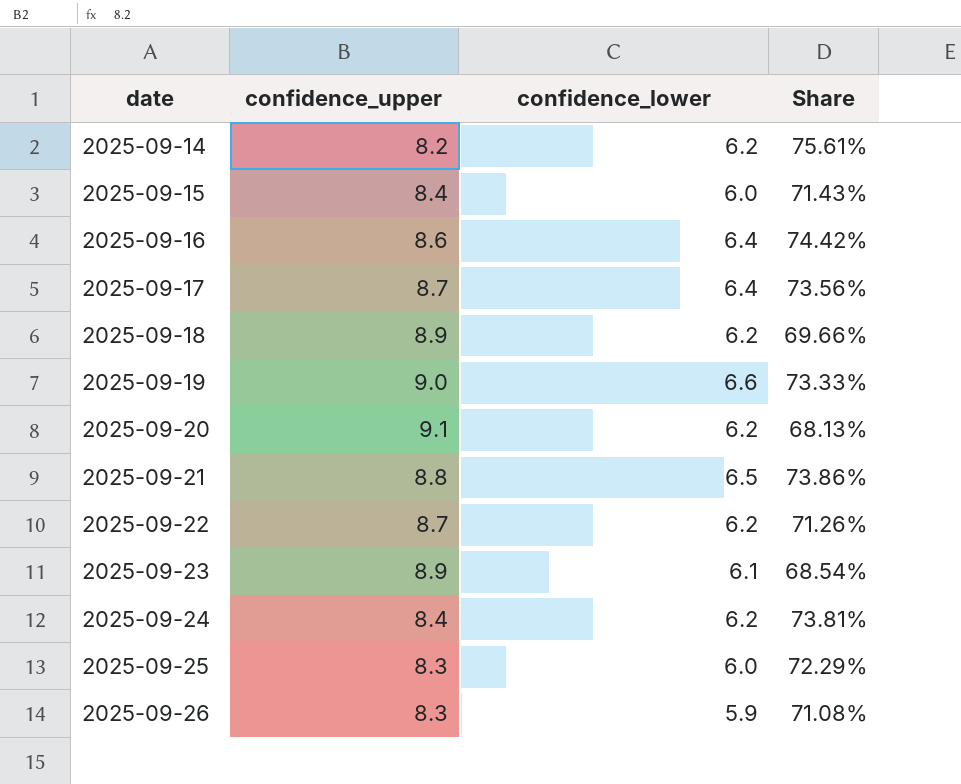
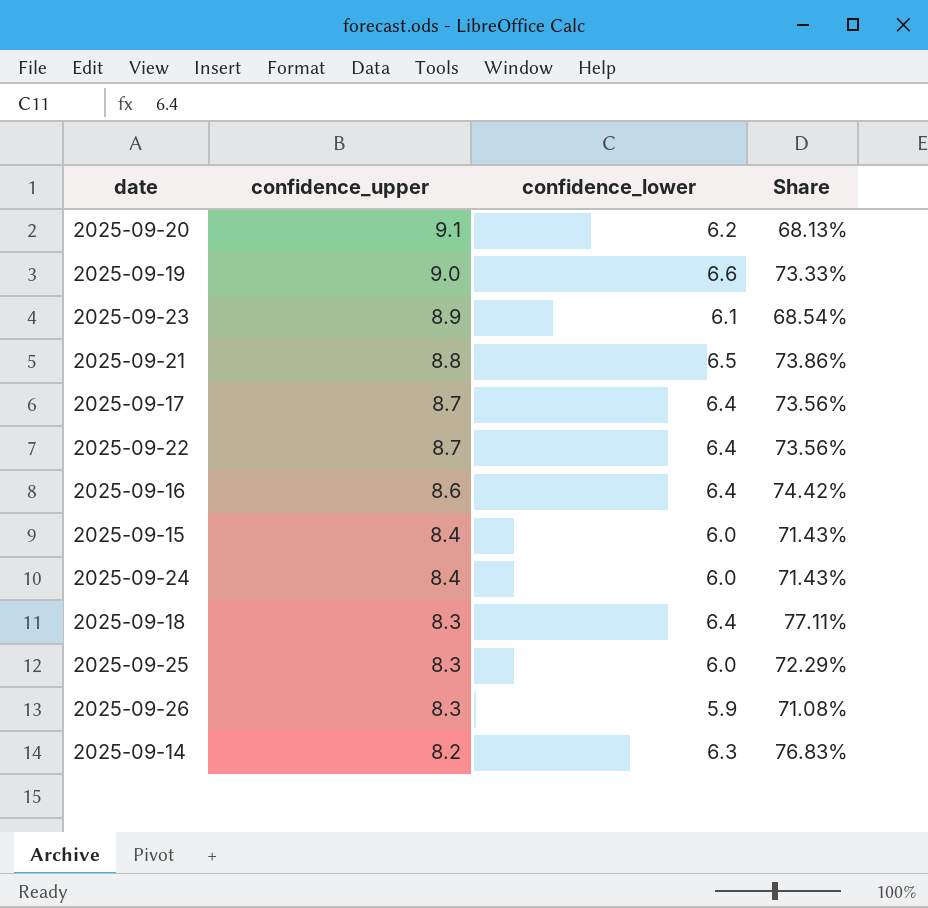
row order: date ascending -> confidence_upper descending
2025-09-22 | confidence_lower: 6.2 -> 6.4
2025-09-22 | Share: 71.26% -> 73.56%
2025-09-24 | confidence_lower: 6.2 -> 6.0
2025-09-24 | Share: 73.81% -> 71.43%
2025-09-18 | confidence_upper: 8.9 -> 8.3
2025-09-18 | confidence_lower: 6.2 -> 6.4
2025-09-18 | Share: 69.66% -> 77.11%
2025-09-14 | confidence_lower: 6.2 -> 6.3
2025-09-14 | Share: 75.61% -> 76.83%

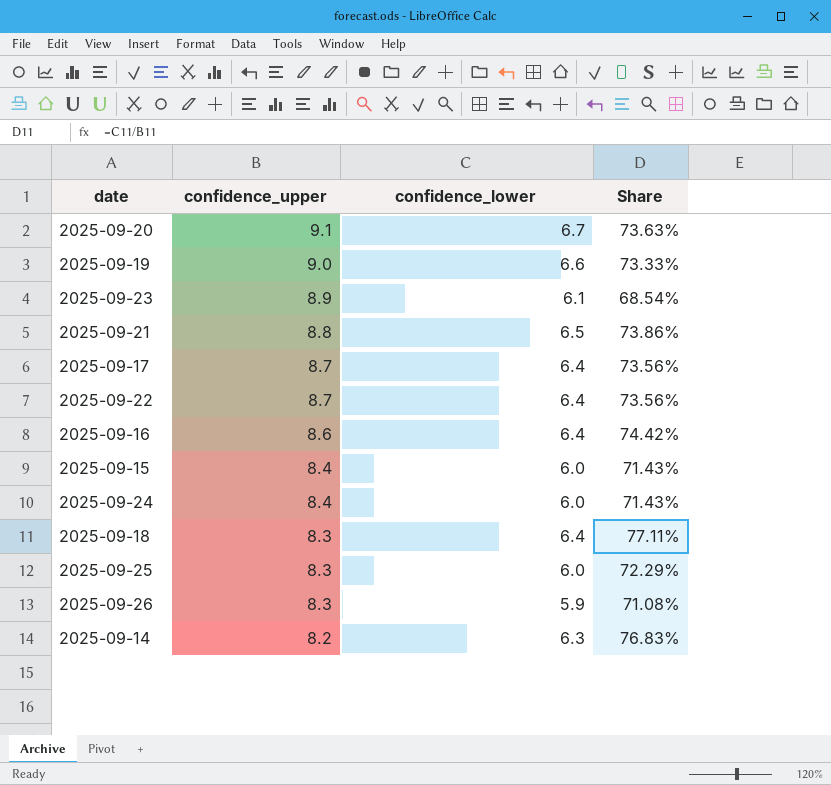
2025-09-20 | confidence_lower: 6.2 -> 6.7
2025-09-20 | Share: 68.13% -> 73.63%

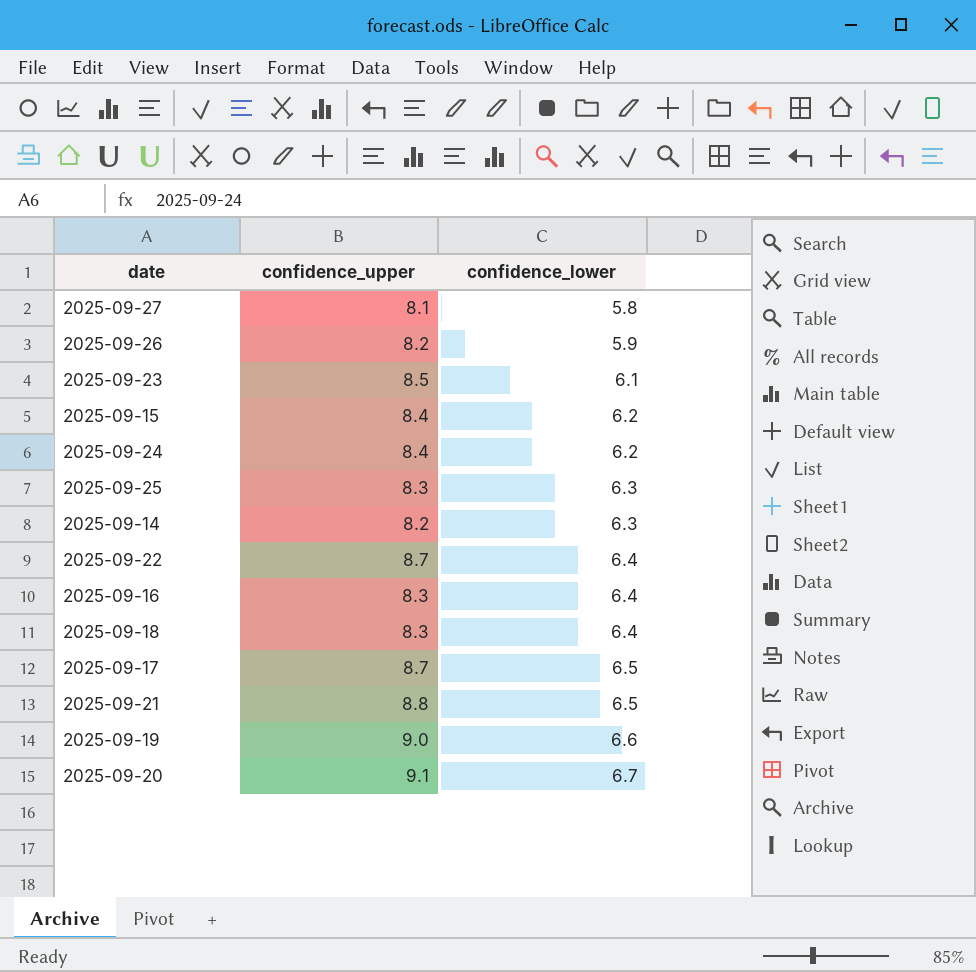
row order: confidence_upper descending -> confidence_lower ascending
column Share | formula: [confidence_lower] / [confidence_upper] -> none
row 2025-09-27: none -> 8.1 | 5.8
2025-09-26 | confidence_upper: 8.3 -> 8.2
2025-09-23 | confidence_upper: 8.9 -> 8.5
2025-09-15 | confidence_lower: 6.0 -> 6.2
2025-09-24 | confidence_lower: 6.0 -> 6.2
2025-09-25 | confidence_lower: 6.0 -> 6.3
2025-09-16 | confidence_upper: 8.6 -> 8.3
2025-09-17 | confidence_lower: 6.4 -> 6.5

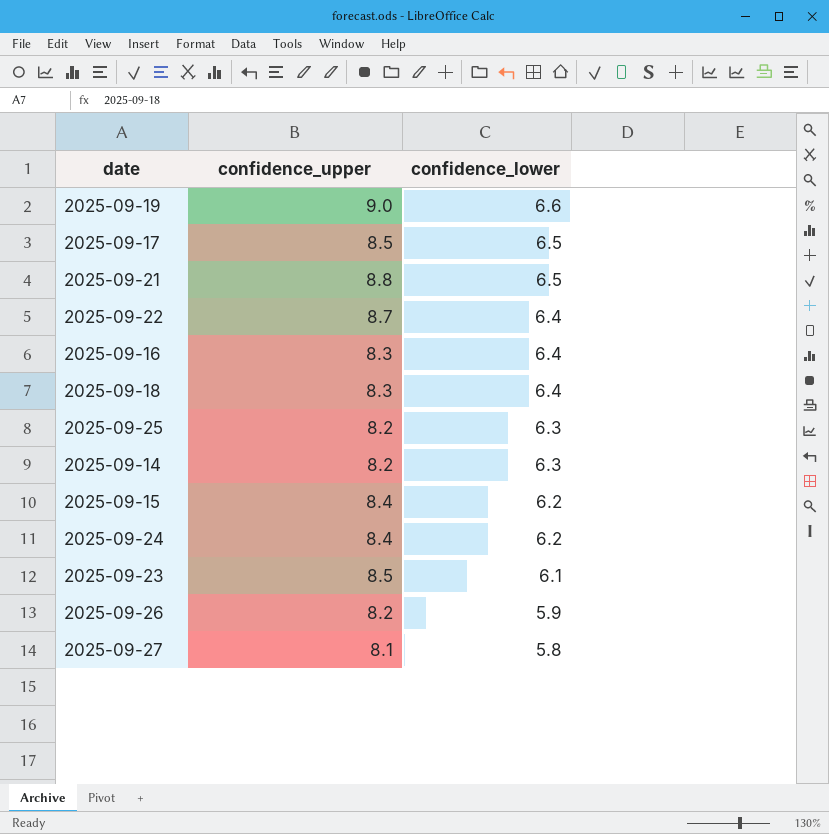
row order: confidence_lower ascending -> confidence_lower descending
row 2025-09-20: 9.1 | 6.7 -> none
2025-09-17 | confidence_upper: 8.7 -> 8.5
2025-09-25 | confidence_upper: 8.3 -> 8.2

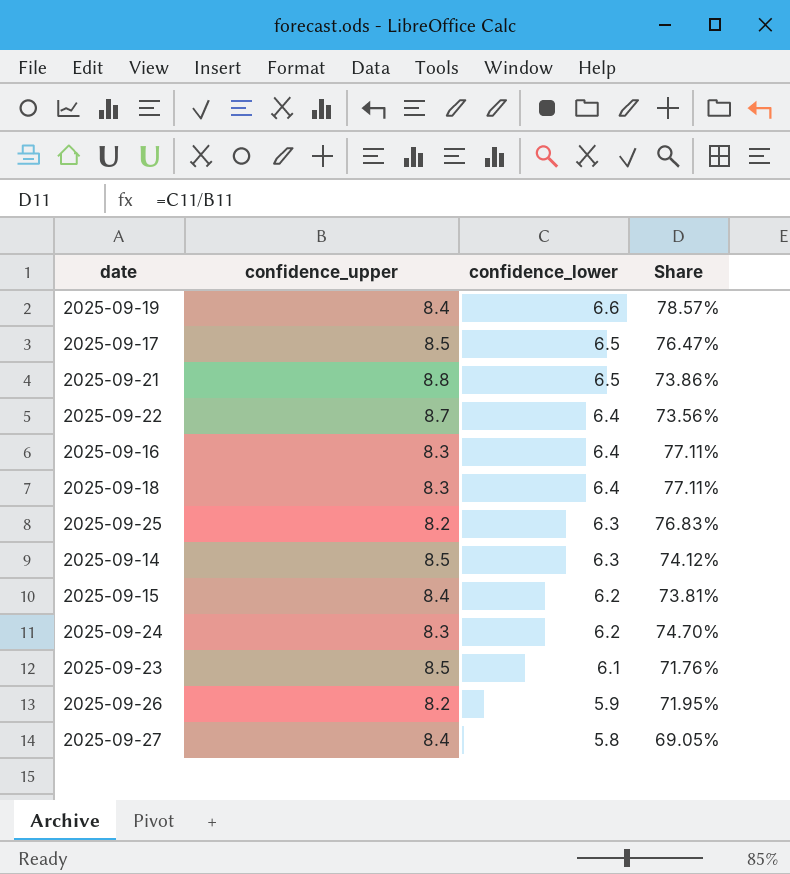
column Share | formula: none -> [confidence_lower] / [confidence_upper]
2025-09-19 | confidence_upper: 9.0 -> 8.4
2025-09-14 | confidence_upper: 8.2 -> 8.5
2025-09-24 | confidence_upper: 8.4 -> 8.3
2025-09-27 | confidence_upper: 8.1 -> 8.4

